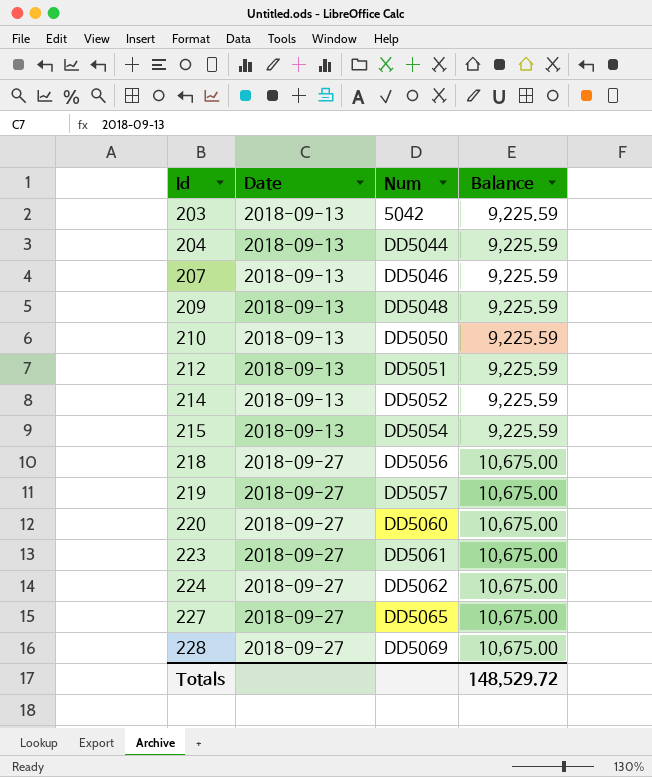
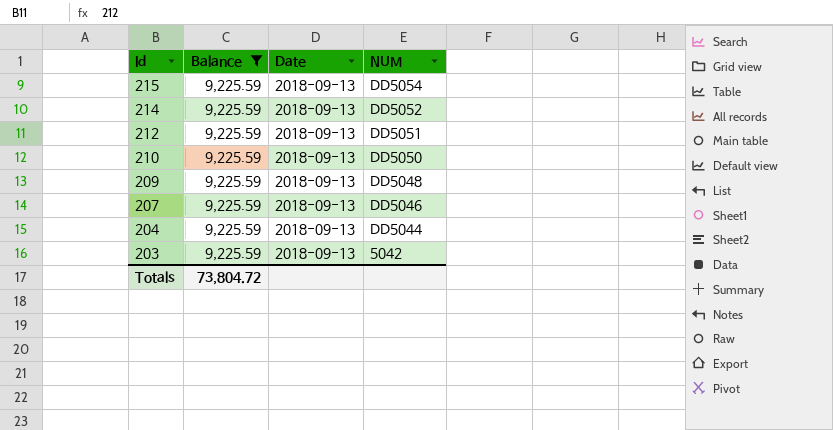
filter: none -> Balance = 9,225.59
row order: Id ascending -> Id descending
column Balance | position: 4 -> 2
column name: Num -> NUM
Totals | Balance: 148,529.72 -> 73,804.72

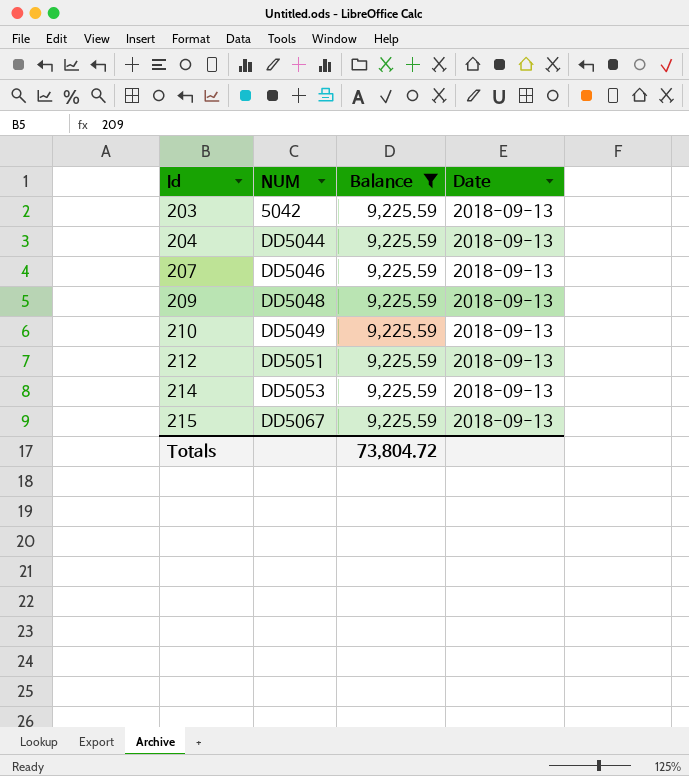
row order: Id descending -> Id ascending
column NUM | position: 4 -> 2
210 | NUM: DD5050 -> DD5049
214 | NUM: DD5052 -> DD5053
215 | NUM: DD5054 -> DD5067

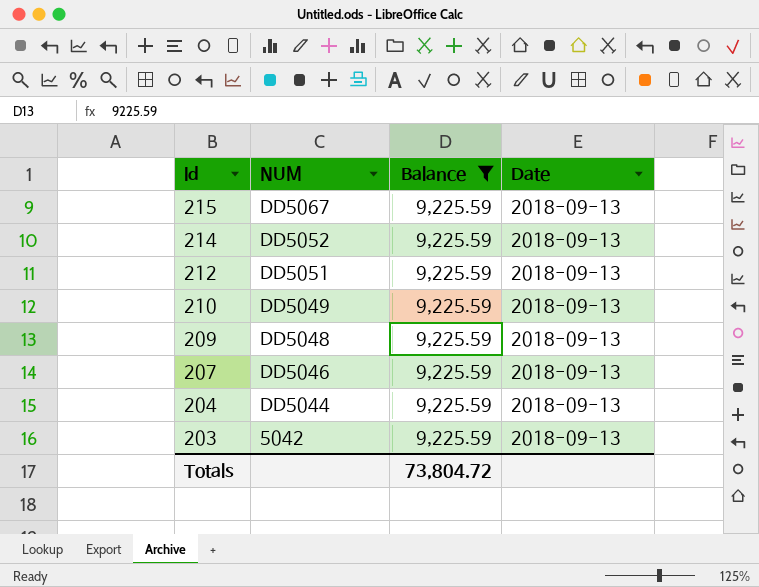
row order: Id ascending -> Id descending
214 | NUM: DD5053 -> DD5052

